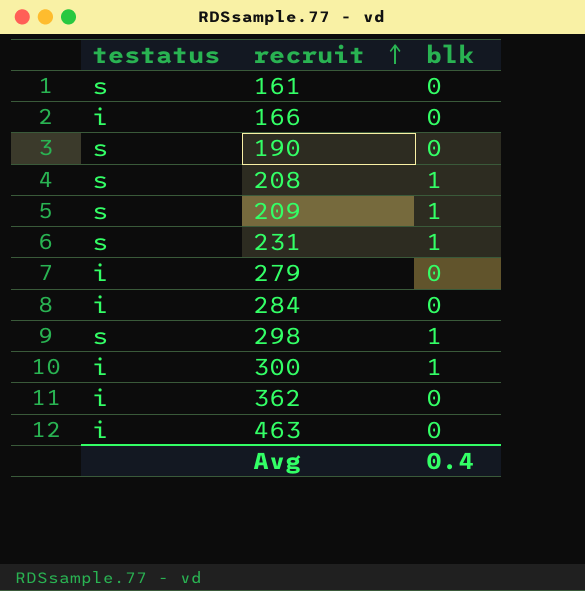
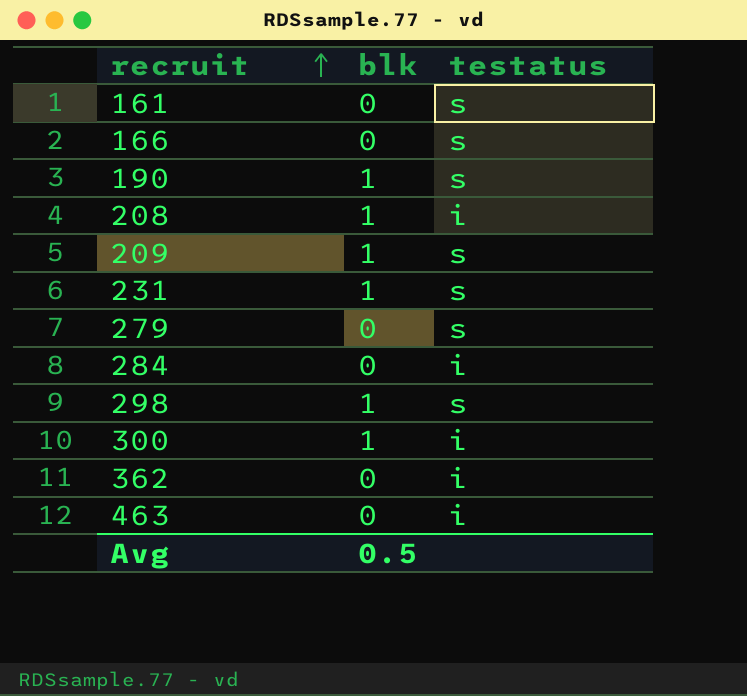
column testatus | position: 1 -> 3
166 | testatus: i -> s
190 | blk: 0 -> 1
208 | testatus: s -> i
279 | testatus: i -> s
Avg | blk: 0.4 -> 0.5

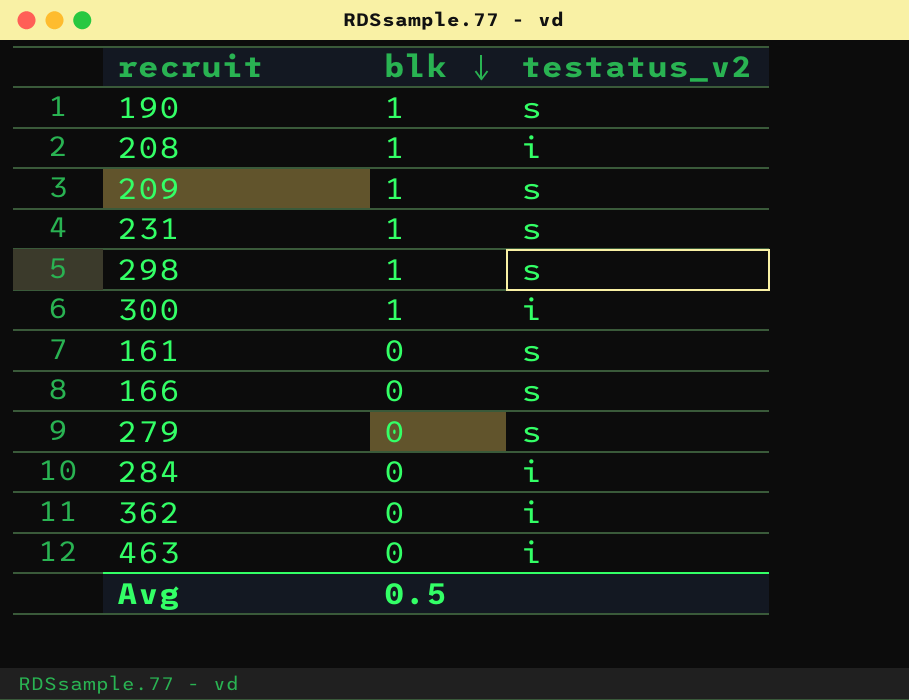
row order: recruit ascending -> blk descending
column name: testatus -> testatus_v2

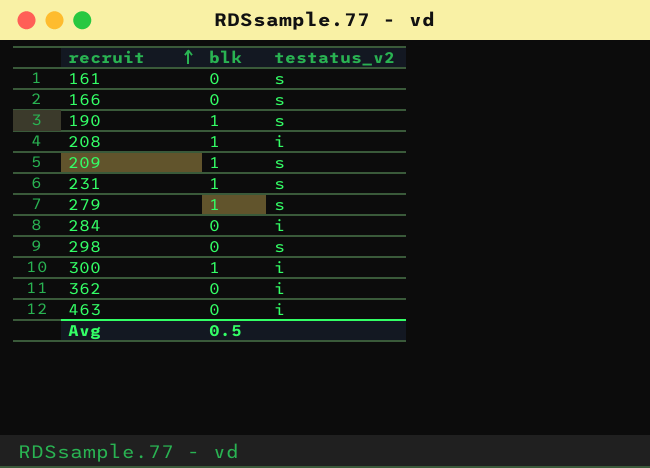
row order: blk descending -> recruit ascending
279 | blk: 0 -> 1
298 | blk: 1 -> 0

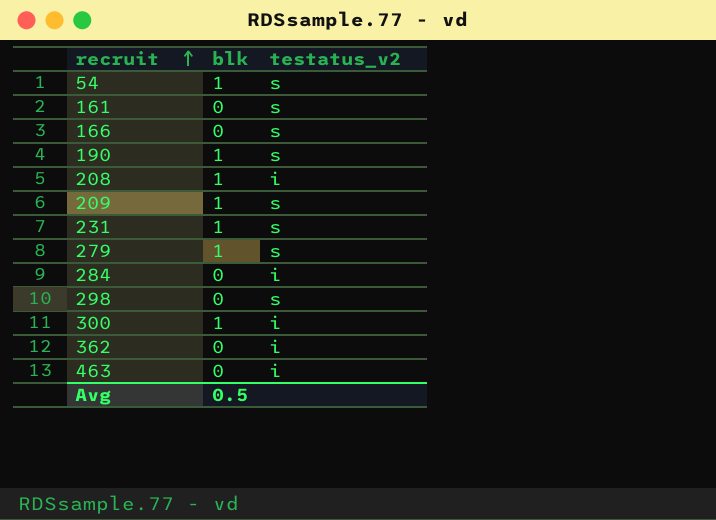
row 54: none -> 1 | s

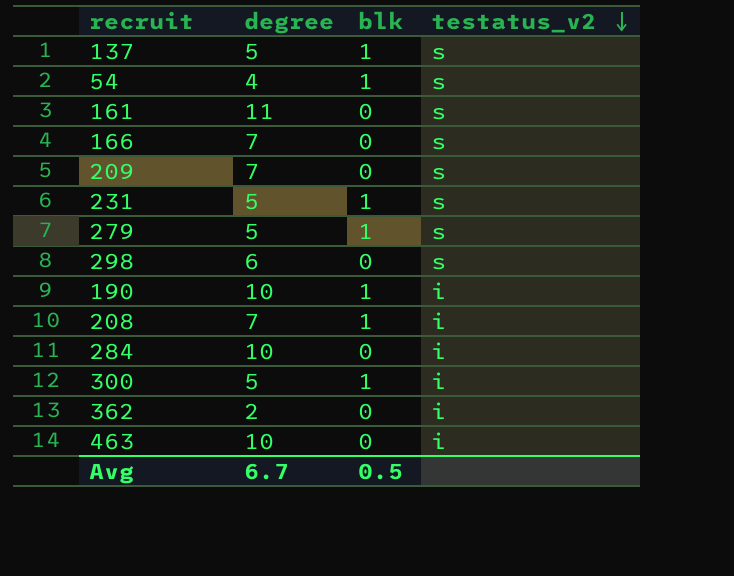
row order: recruit ascending -> testatus_v2 descending
column degree | position: none -> 2
row 137: none -> 5 | 1 | s
209 | blk: 1 -> 0
190 | testatus_v2: s -> i

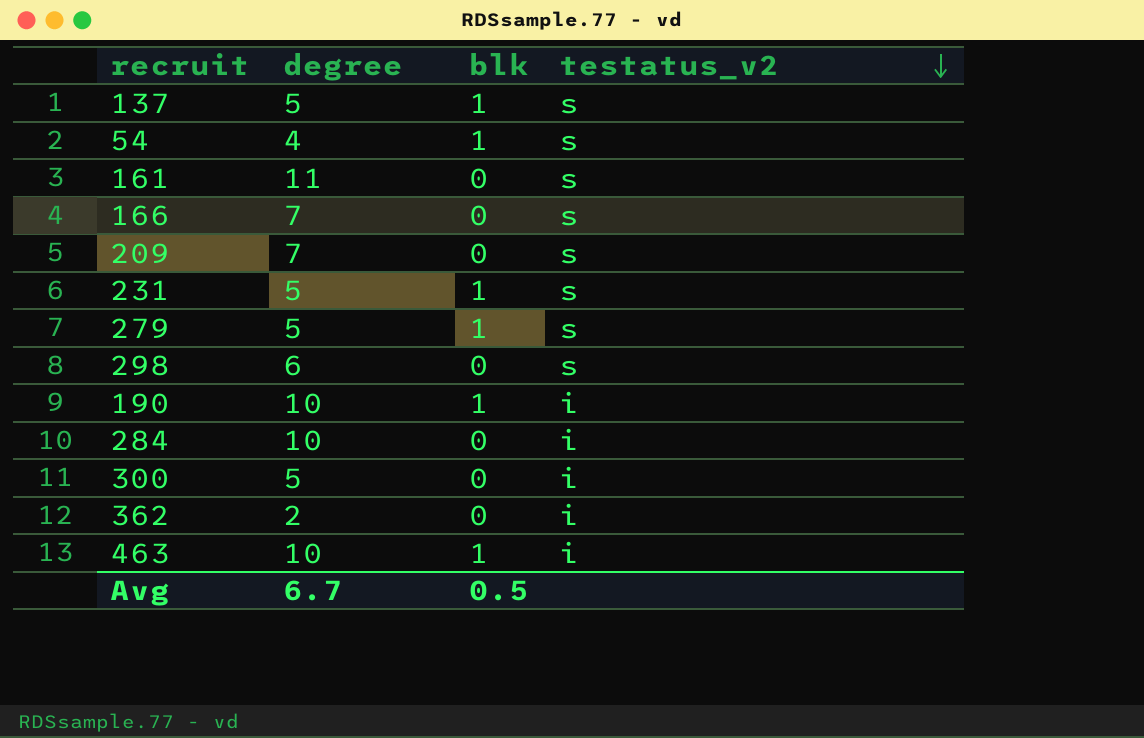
row 208: 7 | 1 | i -> none
300 | blk: 1 -> 0
463 | blk: 0 -> 1

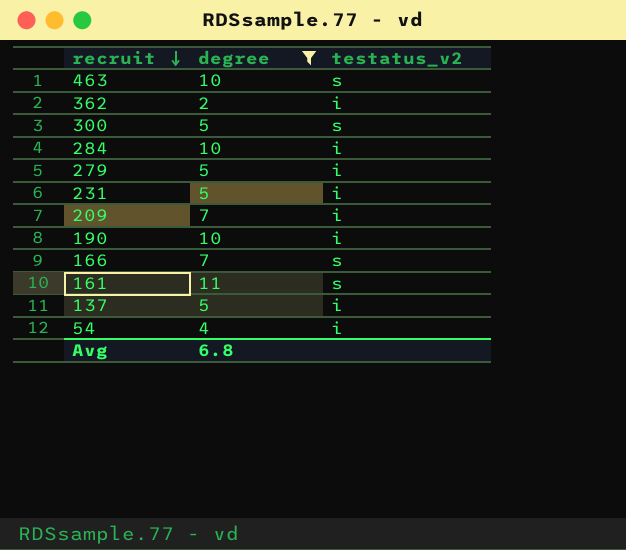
filter: none -> degree != 6
row order: testatus_v2 descending -> recruit descending
column blk | position: 3 -> none
463 | testatus_v2: i -> s
300 | testatus_v2: i -> s
279 | testatus_v2: s -> i
231 | testatus_v2: s -> i
209 | testatus_v2: s -> i
137 | testatus_v2: s -> i
54 | testatus_v2: s -> i
Avg | degree: 6.7 -> 6.8

